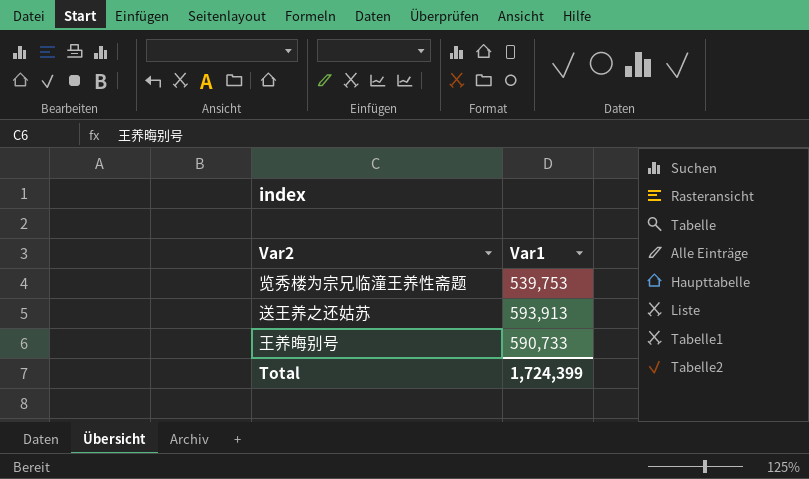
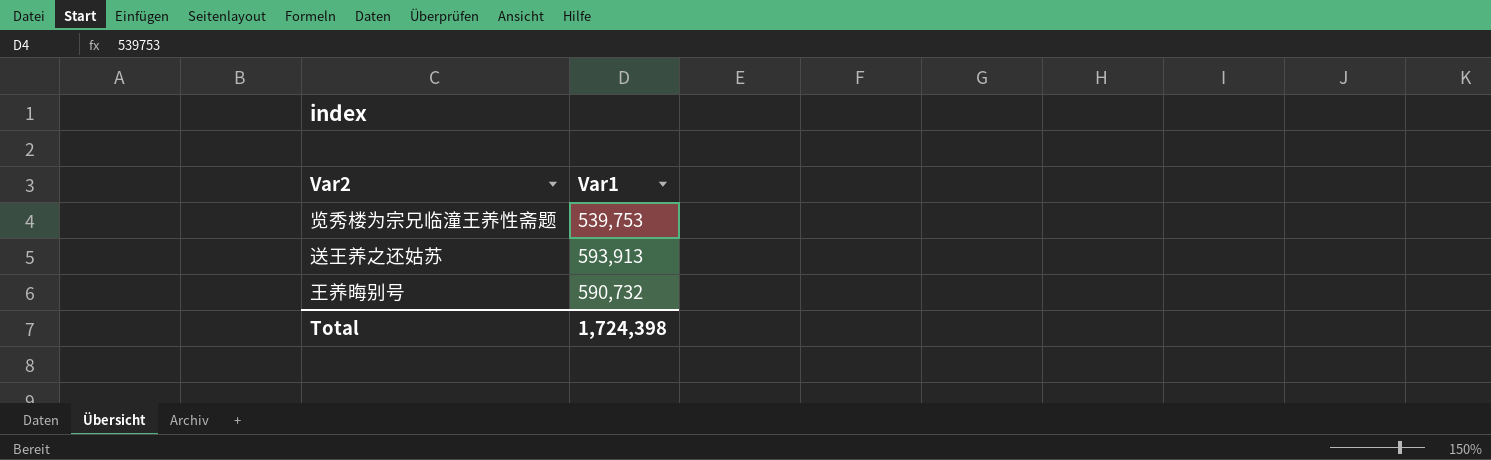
王养晦别号 | Var1: 590,733 -> 590,732
Total | Var1: 1,724,399 -> 1,724,398

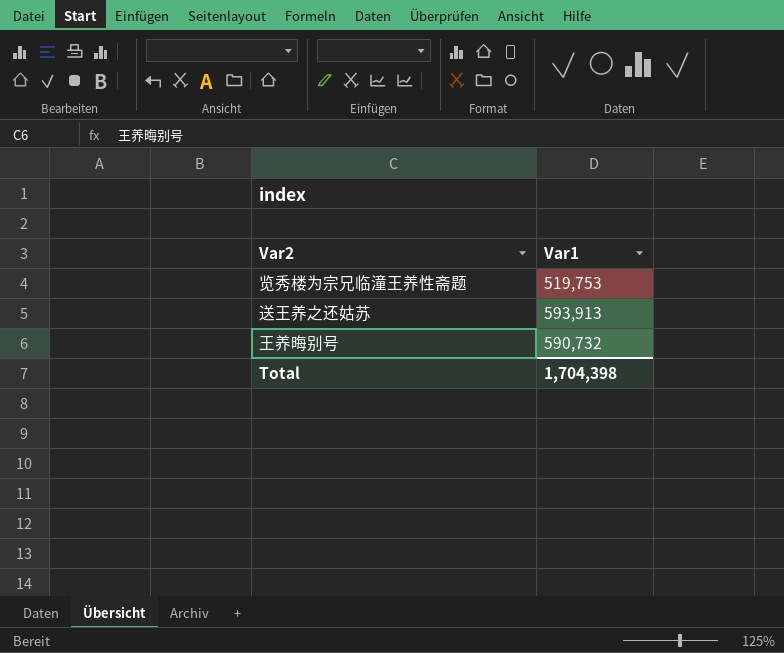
览秀楼为宗兄临潼王养性斋题 | Var1: 539,753 -> 519,753
Total | Var1: 1,724,398 -> 1,704,398

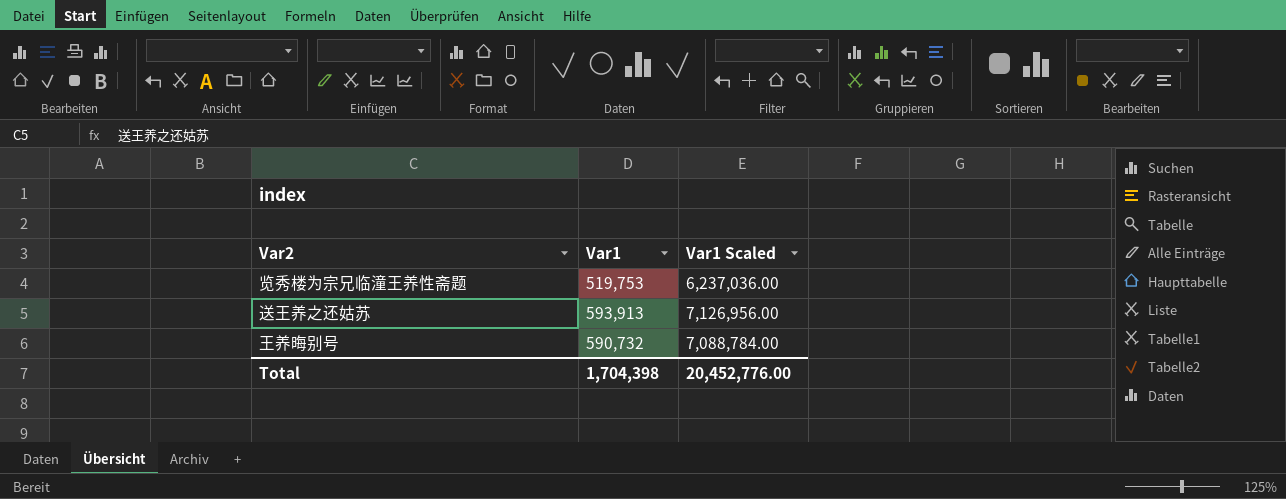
column Var1 Scaled | formula: none -> [Var1] * 12

